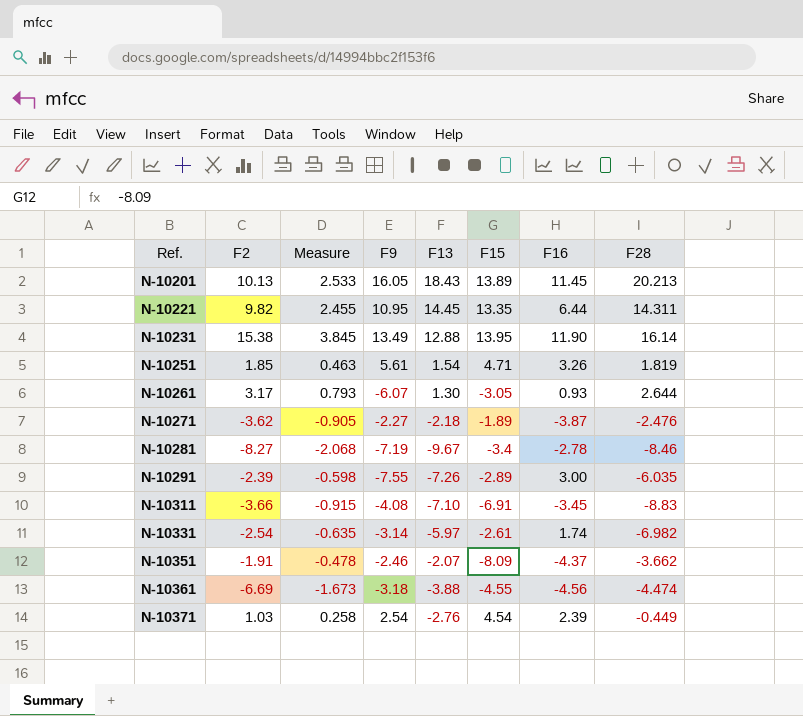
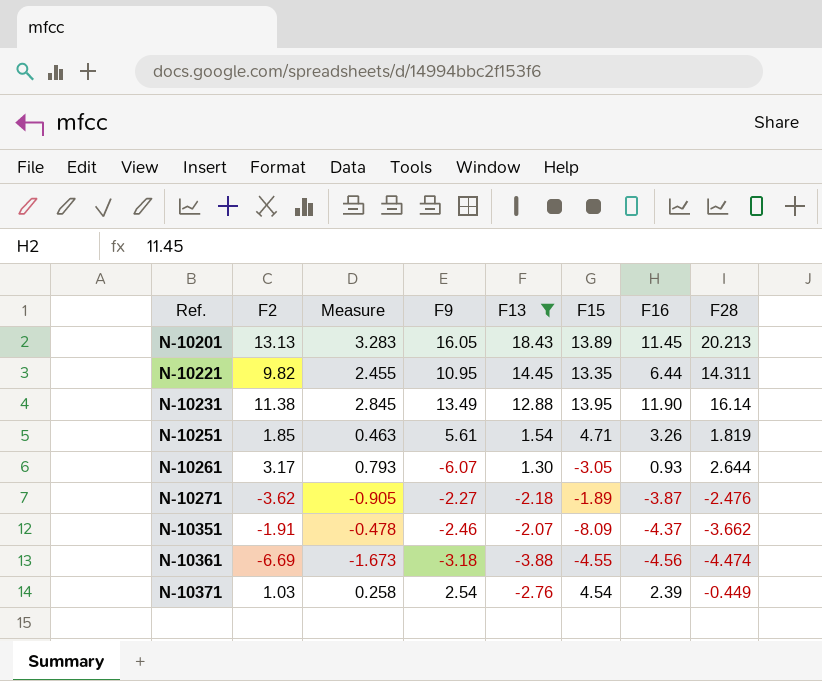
filter: none -> F13 >= -3.88
N-10201 | F2: 10.13 -> 13.13
N-10201 | Measure: 2.533 -> 3.283
N-10231 | F2: 15.38 -> 11.38
N-10231 | Measure: 3.845 -> 2.845

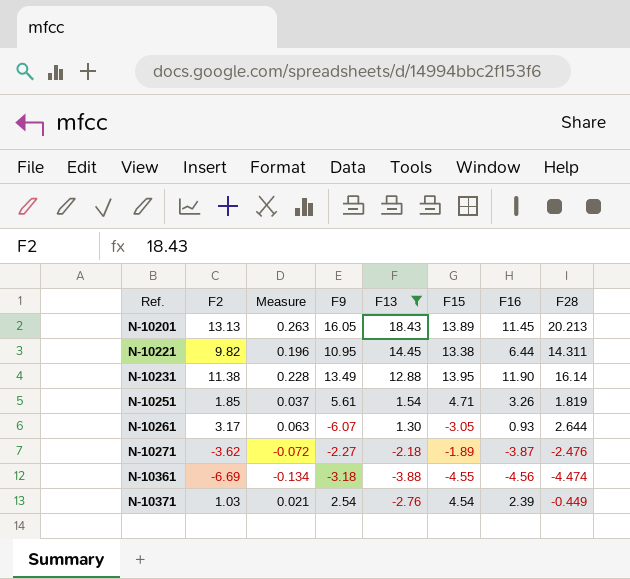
column Measure | formula: [F2] * 0.25 -> [F2] * 0.02
row N-10351: -1.91 | -0.478 | -2.46 | -2.07 | -8.09 | -4.37 | -3.662 -> none
N-10221 | F15: 13.35 -> 13.38

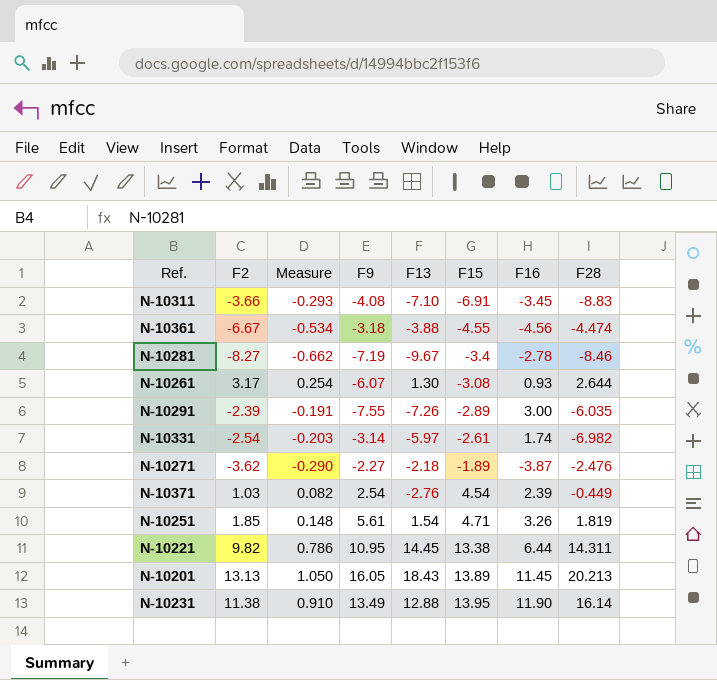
filter: F13 >= -3.88 -> none
row order: Ref. ascending -> F15 ascending
column Measure | formula: [F2] * 0.02 -> [F2] * 0.08
N-10361 | F2: -6.69 -> -6.67
N-10261 | F15: -3.05 -> -3.08

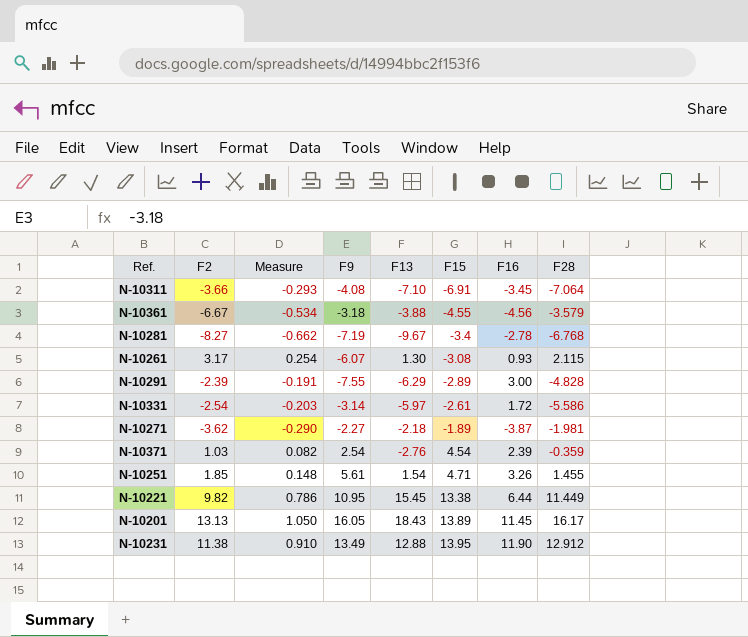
N-10311 | F28: -8.83 -> -7.064
N-10361 | F28: -4.474 -> -3.579
N-10281 | F28: -8.46 -> -6.768
N-10261 | F28: 2.644 -> 2.115
N-10291 | F13: -7.26 -> -6.29
N-10291 | F28: -6.035 -> -4.828
N-10331 | F16: 1.74 -> 1.72
N-10331 | F28: -6.982 -> -5.586
N-10271 | F28: -2.476 -> -1.981
N-10371 | F28: -0.449 -> -0.359
N-10251 | F28: 1.819 -> 1.455
N-10221 | F13: 14.45 -> 15.45
N-10221 | F28: 14.311 -> 11.449
N-10201 | F28: 20.213 -> 16.17
N-10231 | F28: 16.14 -> 12.912

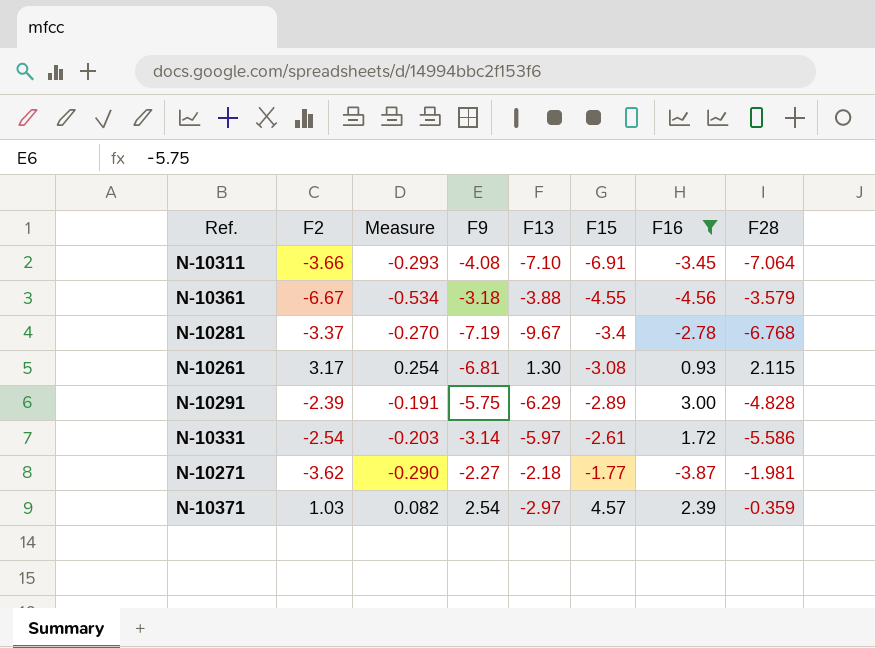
filter: none -> F16 <= 3.00
N-10281 | F2: -8.27 -> -3.37
N-10281 | Measure: -0.662 -> -0.270
N-10261 | F9: -6.07 -> -6.81
N-10291 | F9: -7.55 -> -5.75
N-10271 | F15: -1.89 -> -1.77
N-10371 | F13: -2.76 -> -2.97
N-10371 | F15: 4.54 -> 4.57

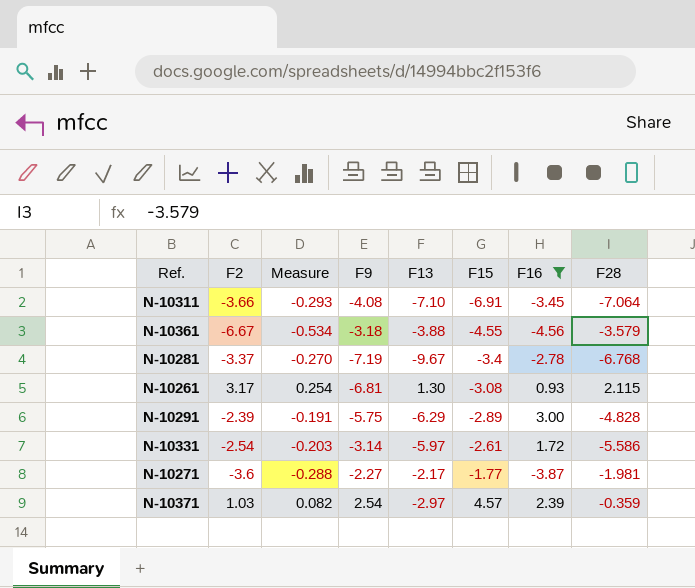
N-10271 | F2: -3.62 -> -3.6
N-10271 | Measure: -0.290 -> -0.288
N-10271 | F13: -2.18 -> -2.17

